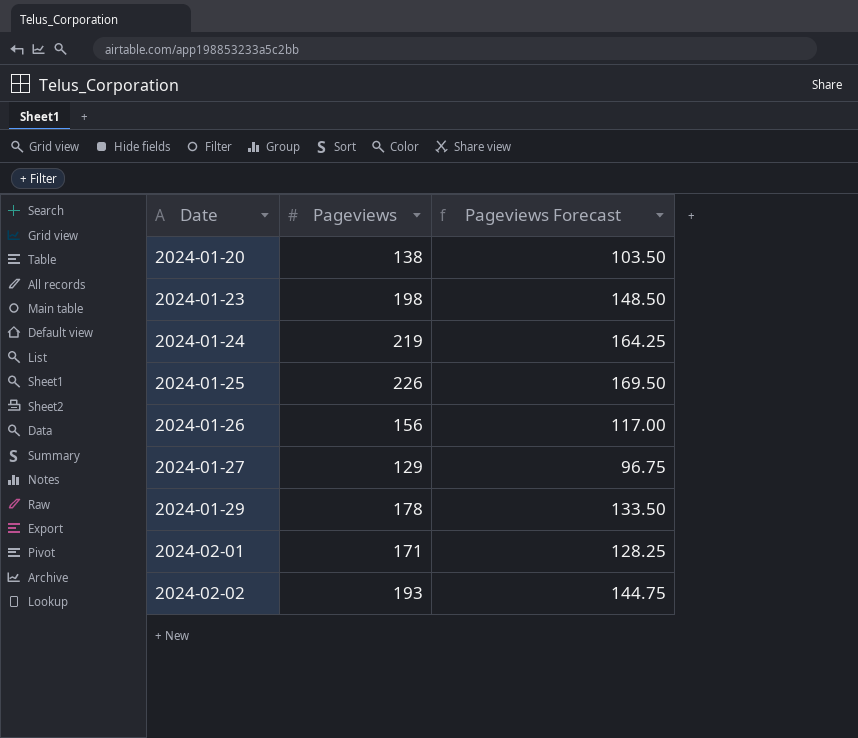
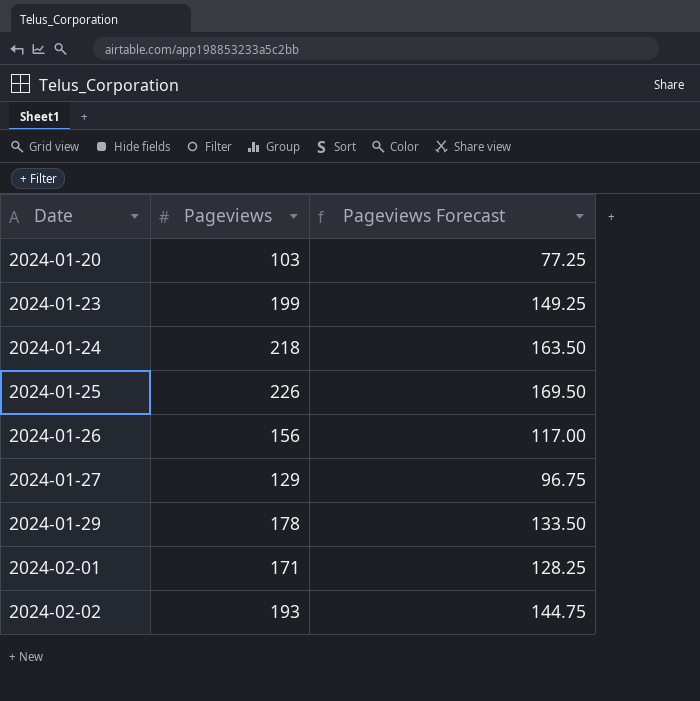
2024-01-20 | Pageviews: 138 -> 103
2024-01-20 | Pageviews Forecast: 103.50 -> 77.25
2024-01-23 | Pageviews: 198 -> 199
2024-01-23 | Pageviews Forecast: 148.50 -> 149.25
2024-01-24 | Pageviews: 219 -> 218
2024-01-24 | Pageviews Forecast: 164.25 -> 163.50

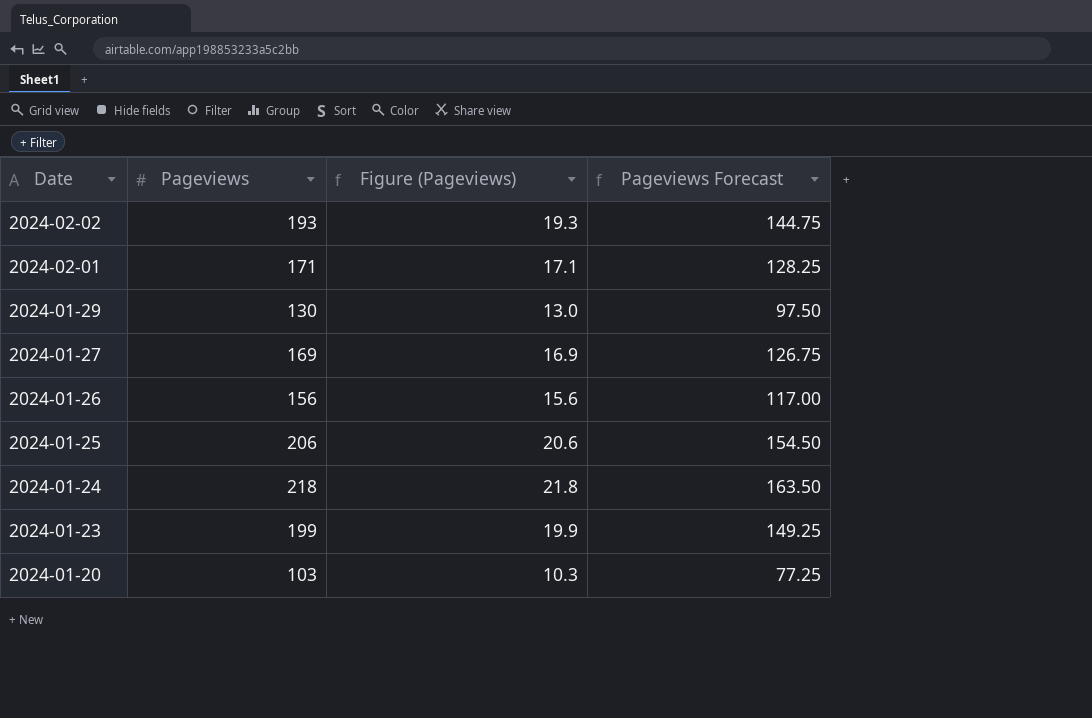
row order: Date ascending -> Date descending
column Figure (Pageviews) | formula: none -> [Pageviews] * 0.1
2024-01-29 | Pageviews: 178 -> 130
2024-01-29 | Pageviews Forecast: 133.50 -> 97.50
2024-01-27 | Pageviews: 129 -> 169
2024-01-27 | Pageviews Forecast: 96.75 -> 126.75
2024-01-25 | Pageviews: 226 -> 206
2024-01-25 | Pageviews Forecast: 169.50 -> 154.50

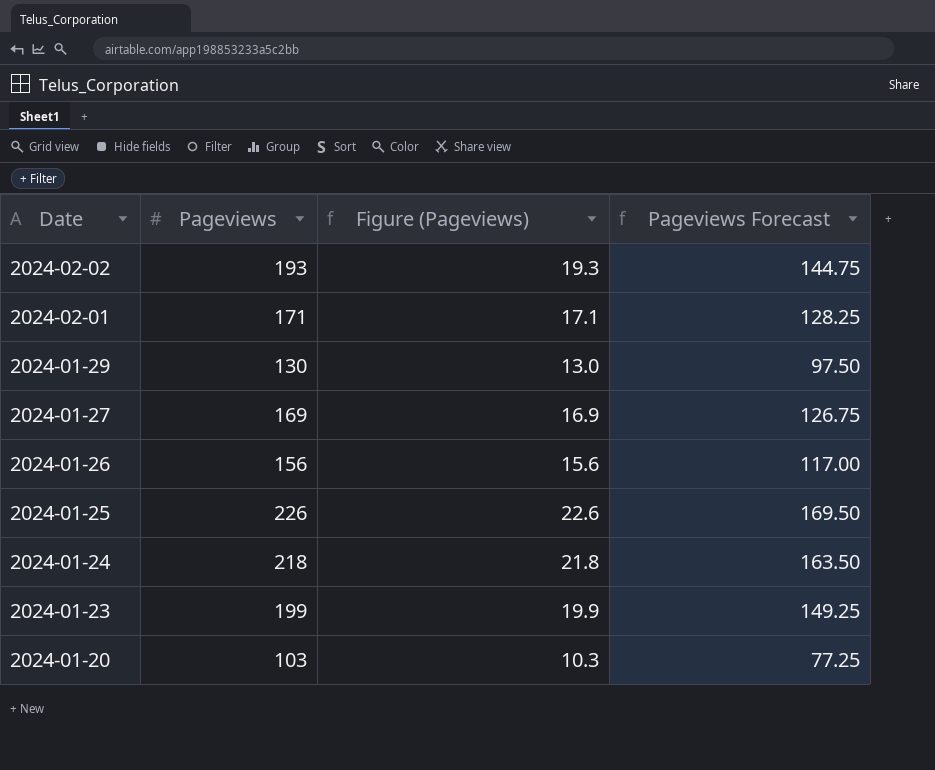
2024-01-25 | Pageviews: 206 -> 226
2024-01-25 | Figure (Pageviews): 20.6 -> 22.6
2024-01-25 | Pageviews Forecast: 154.50 -> 169.50

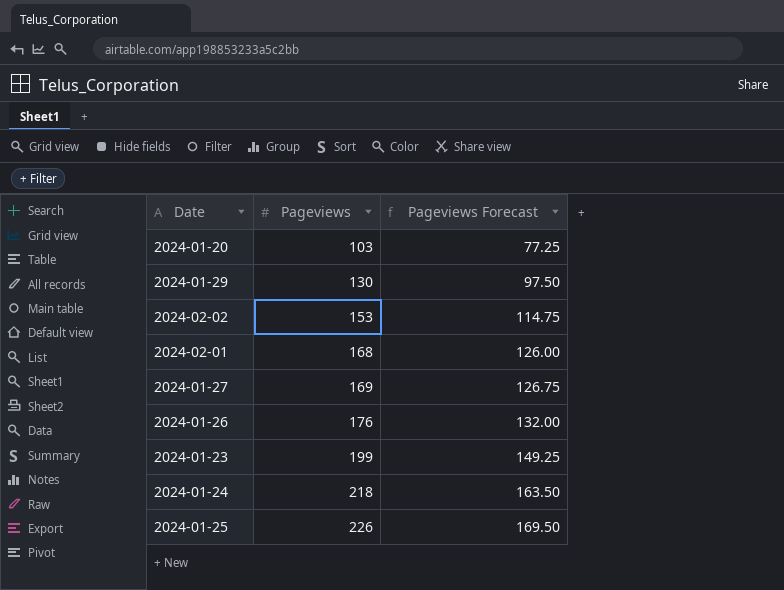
row order: Date descending -> Pageviews ascending
column Figure (Pageviews) | formula: [Pageviews] * 0.1 -> none
2024-02-02 | Pageviews: 193 -> 153
2024-02-02 | Pageviews Forecast: 144.75 -> 114.75
2024-02-01 | Pageviews: 171 -> 168
2024-02-01 | Pageviews Forecast: 128.25 -> 126.00
2024-01-26 | Pageviews: 156 -> 176
2024-01-26 | Pageviews Forecast: 117.00 -> 132.00

